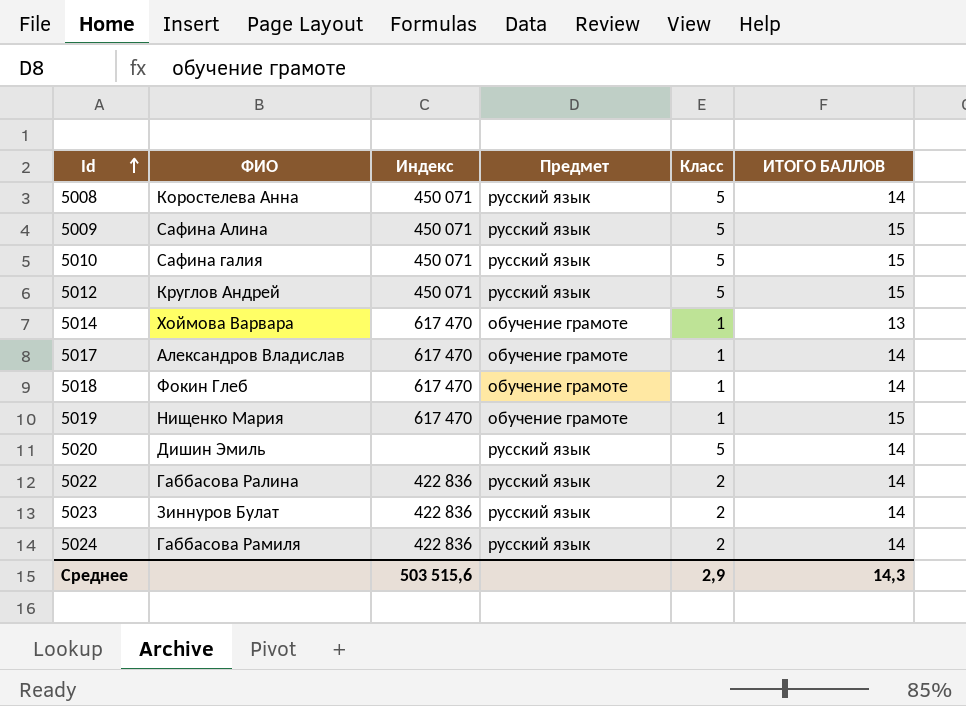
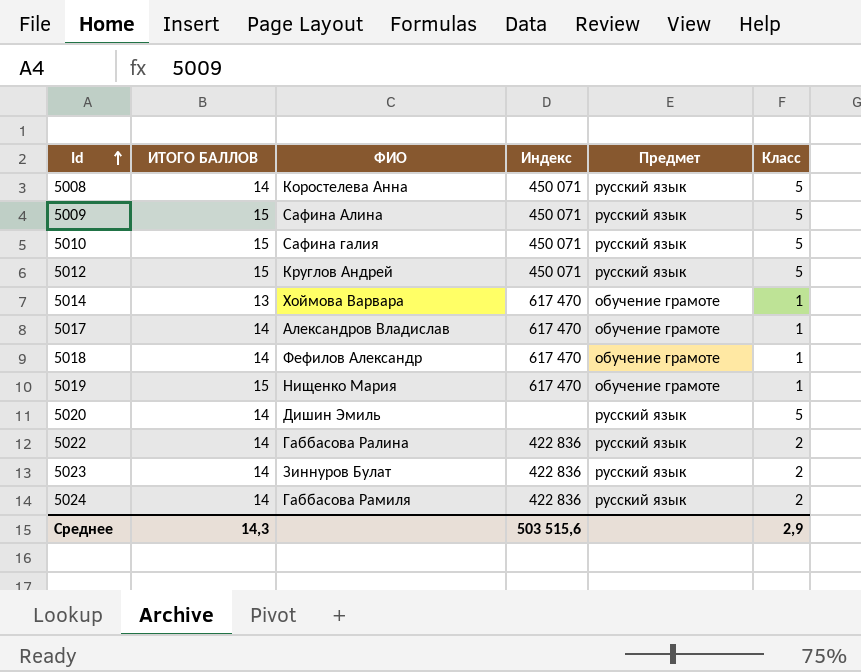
column ИТОГО БАЛЛОВ | position: 6 -> 2
5018 | ФИО: Фокин Глеб -> Фефилов Александр

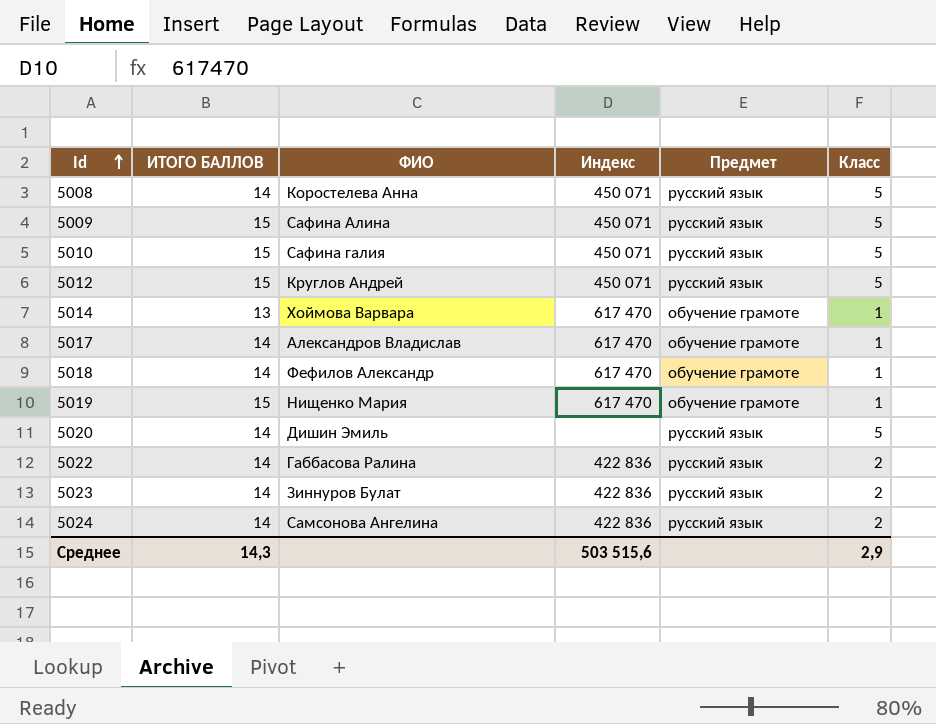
5024 | ФИО: Габбасова Рамиля -> Самсонова Ангелина

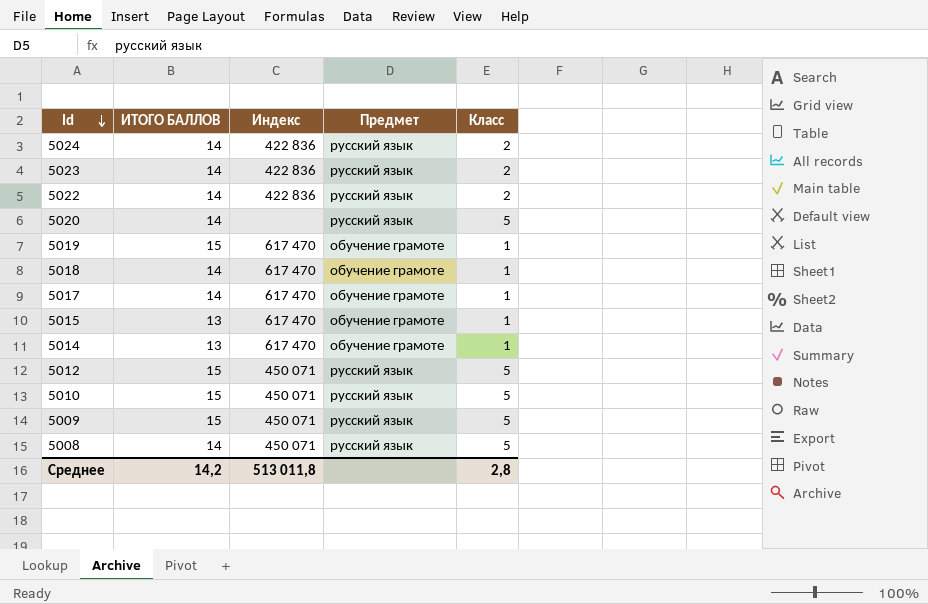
row order: Id ascending -> Id descending
column ФИО | position: 3 -> none
row 5015: none -> 13 | 617 470 | обучение грамоте | 1
Среднее | ИТОГО БАЛЛОВ: 14,3 -> 14,2
Среднее | Индекс: 503 515,6 -> 513 011,8
Среднее | Класс: 2,9 -> 2,8

